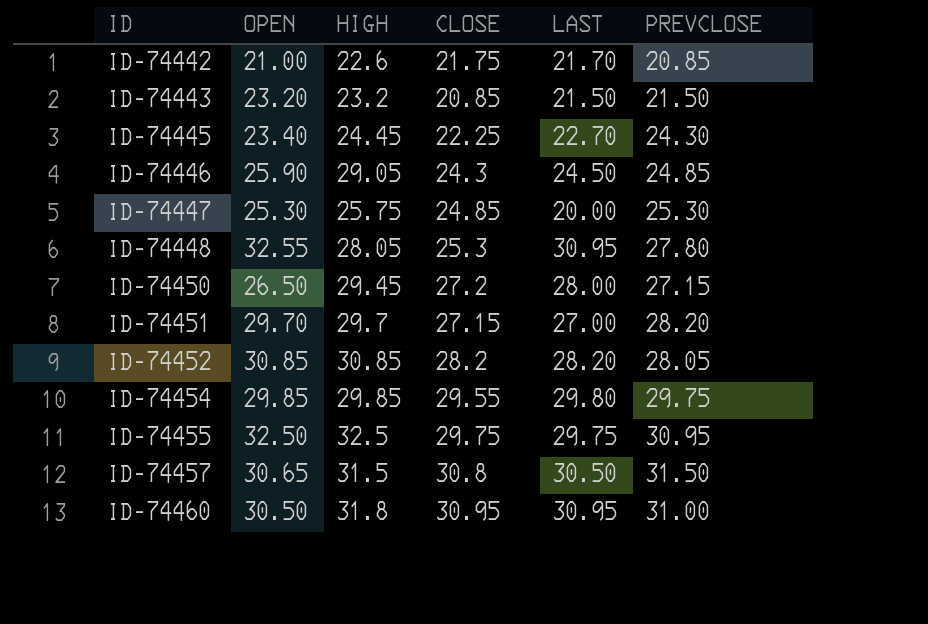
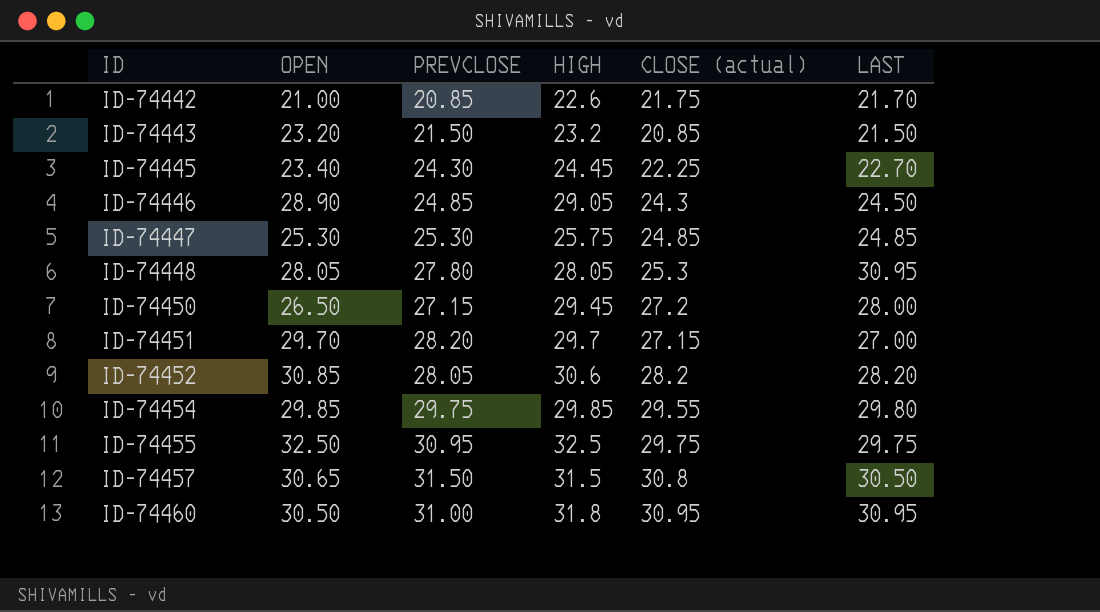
column PREVCLOSE | position: 6 -> 3
column name: CLOSE -> CLOSE (actual)
ID-74446 | OPEN: 25.90 -> 28.90
ID-74447 | LAST: 20.00 -> 24.85
ID-74448 | OPEN: 32.55 -> 28.05
ID-74452 | HIGH: 30.85 -> 30.6

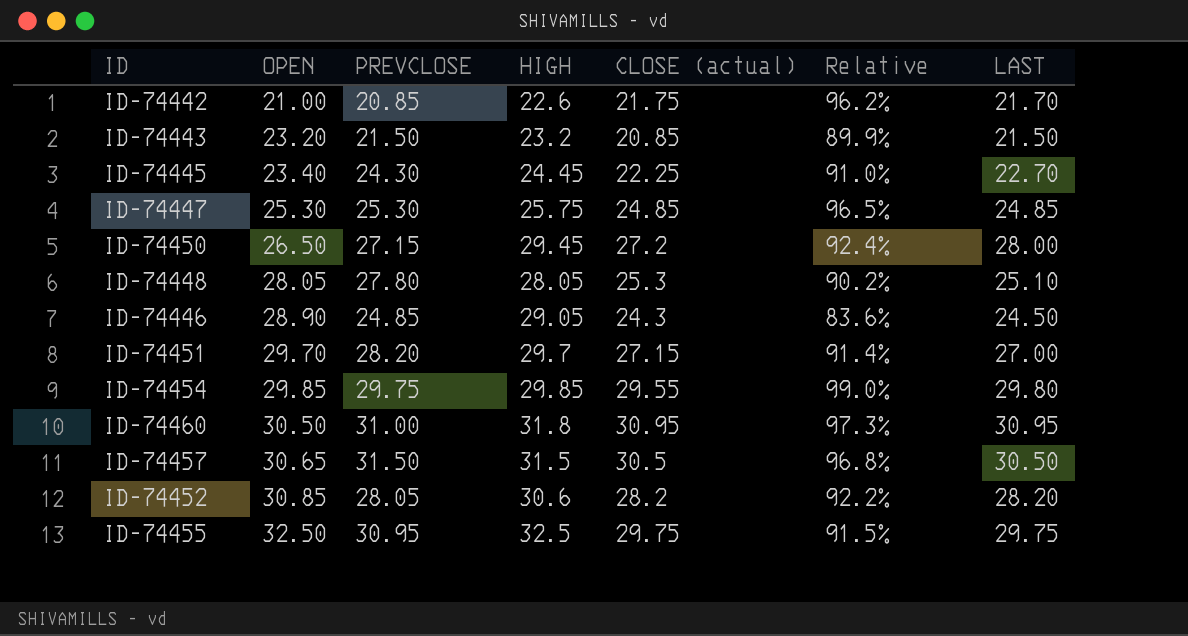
row order: ID ascending -> OPEN ascending
column Relative | formula: none -> [CLOSE (actual)] / [HIGH]
ID-74448 | LAST: 30.95 -> 25.10
ID-74457 | CLOSE (actual): 30.8 -> 30.5

